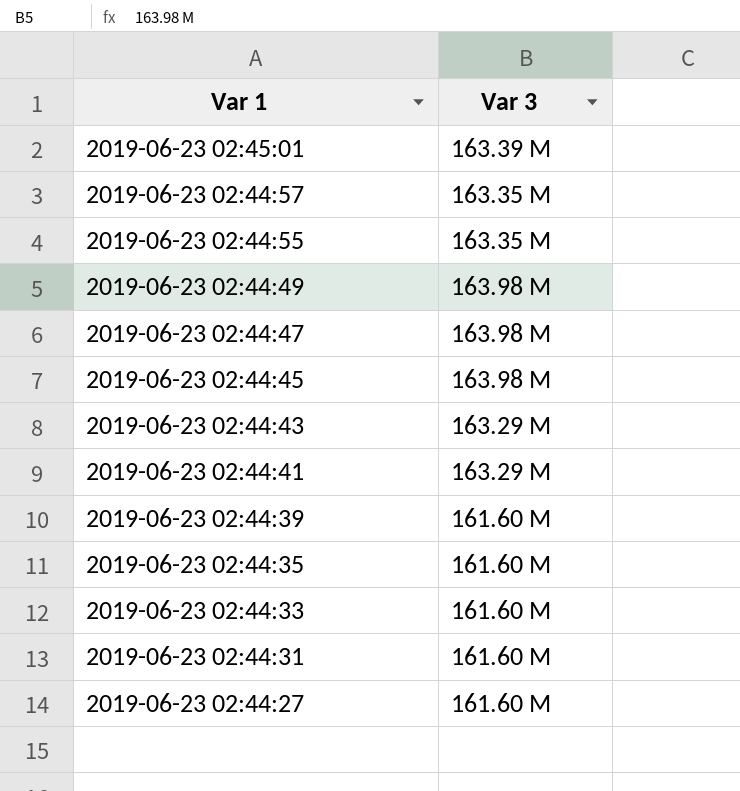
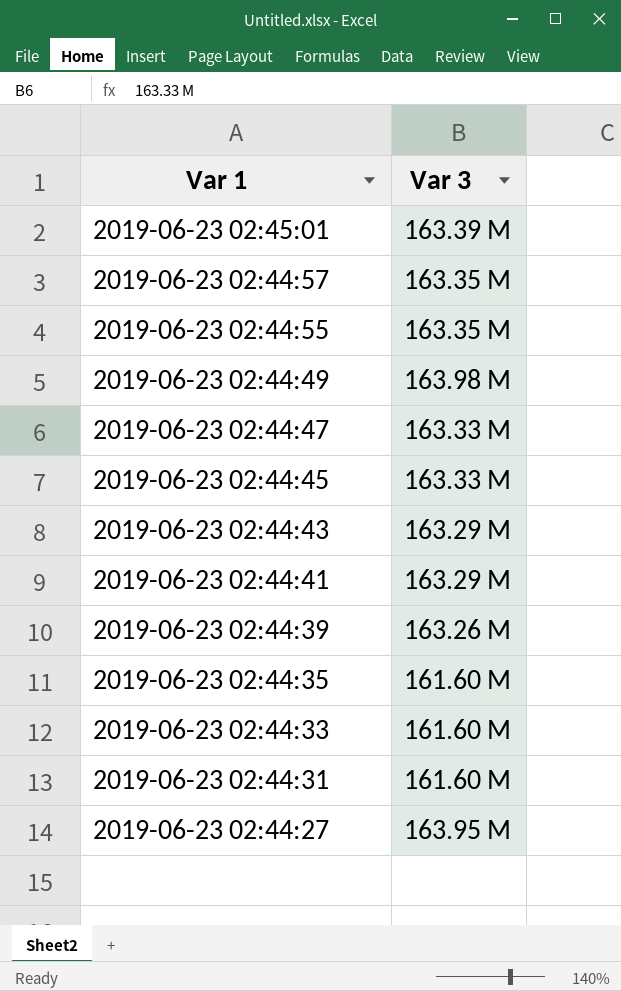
2019-06-23 02:44:47 | Var 3: 163.98 M -> 163.33 M
2019-06-23 02:44:45 | Var 3: 163.98 M -> 163.33 M
2019-06-23 02:44:39 | Var 3: 161.60 M -> 163.26 M
2019-06-23 02:44:27 | Var 3: 161.60 M -> 163.95 M

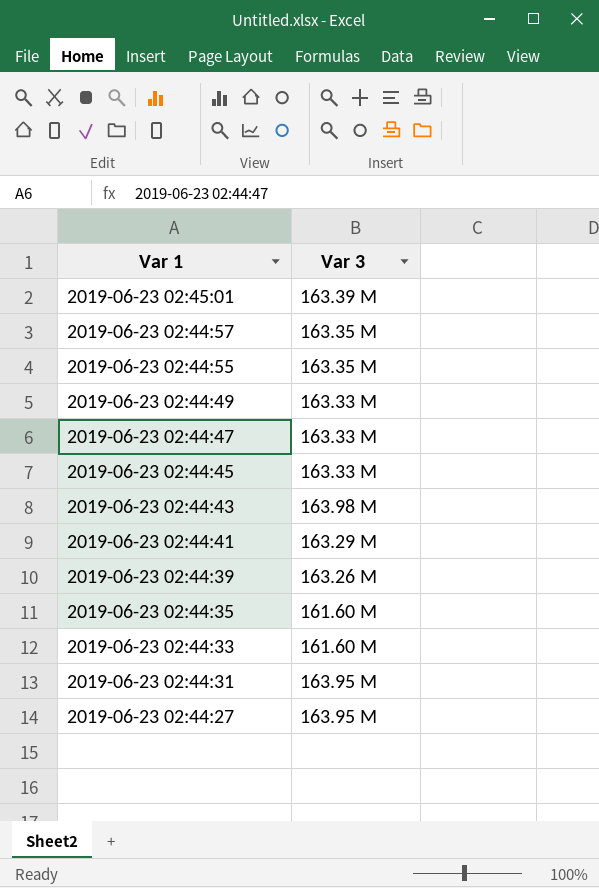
2019-06-23 02:44:49 | Var 3: 163.98 M -> 163.33 M
2019-06-23 02:44:43 | Var 3: 163.29 M -> 163.98 M
2019-06-23 02:44:31 | Var 3: 161.60 M -> 163.95 M

